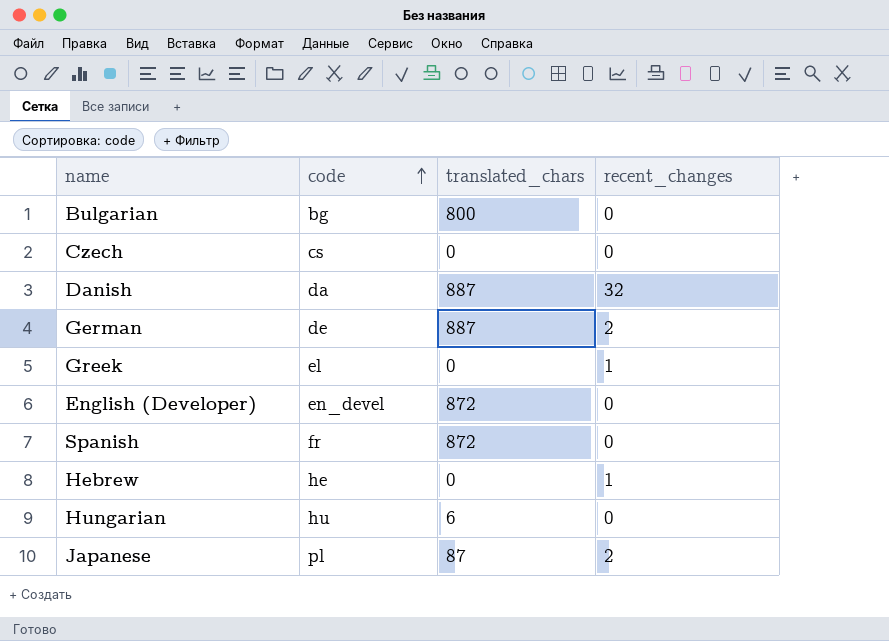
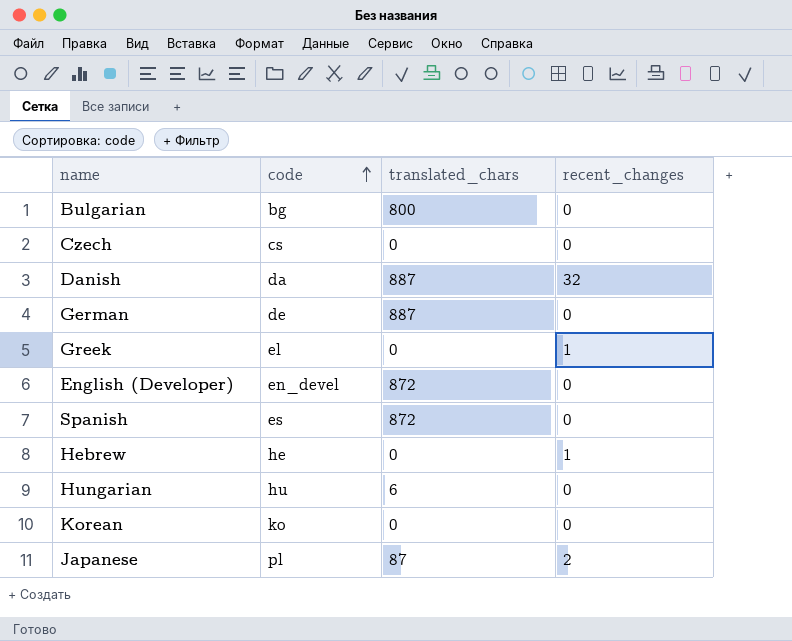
German | recent_changes: 2 -> 0
Spanish | code: fr -> es
row Korean: none -> ko | 0 | 0

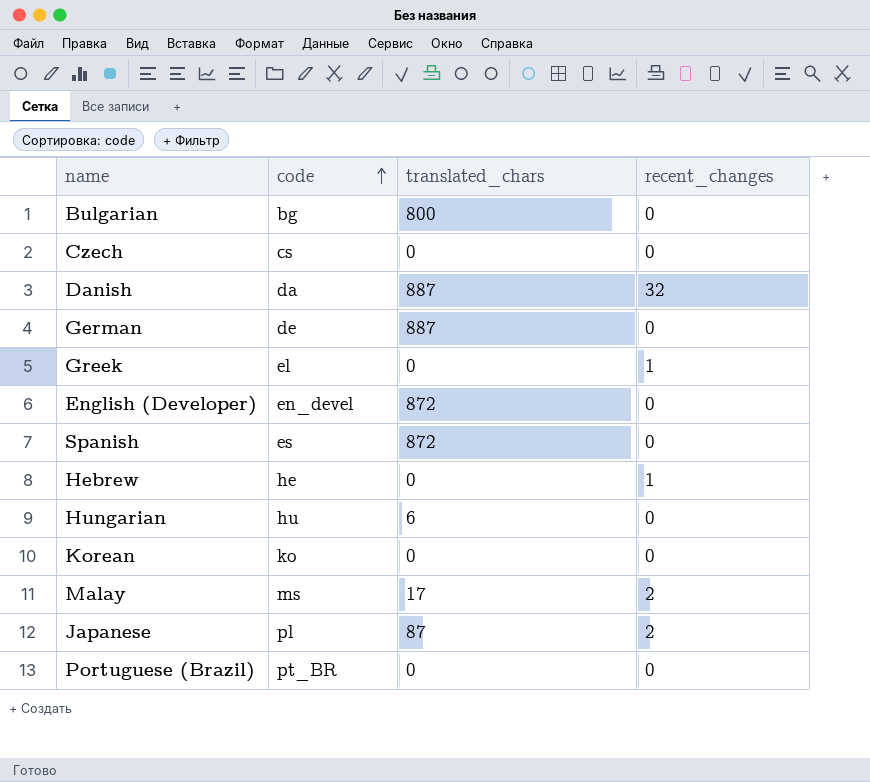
row Malay: none -> ms | 17 | 2
row Portuguese (Brazil): none -> pt_BR | 0 | 0

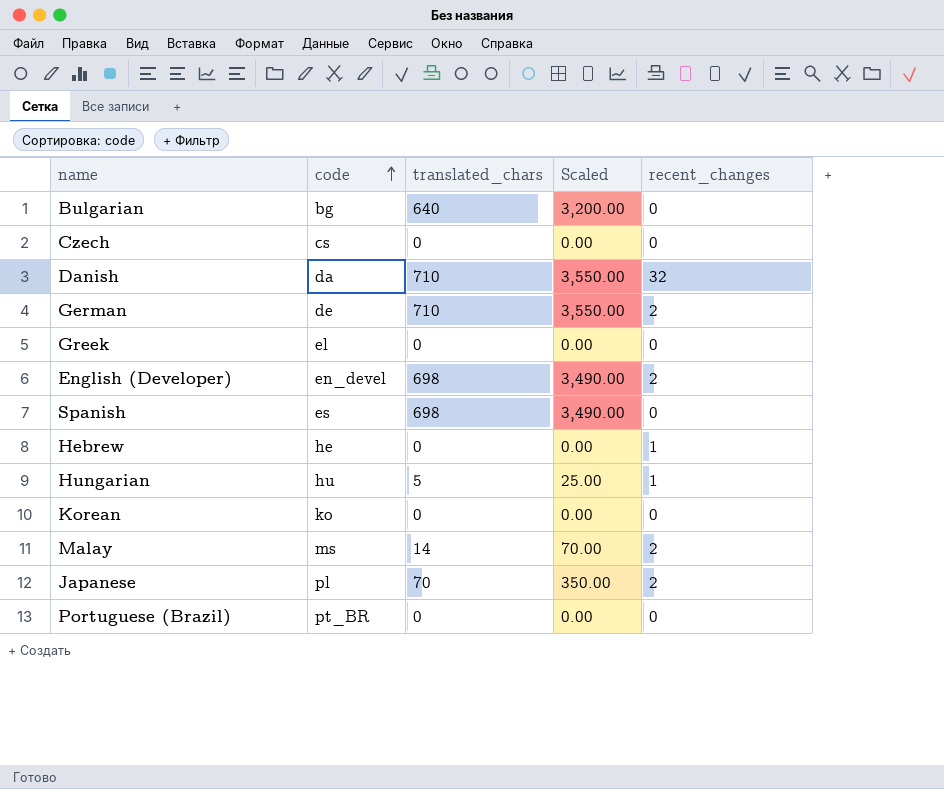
column Scaled | formula: none -> [translated_chars] * 5
Bulgarian | translated_chars: 800 -> 640
Danish | translated_chars: 887 -> 710
German | translated_chars: 887 -> 710
German | recent_changes: 0 -> 2
Greek | recent_changes: 1 -> 0
English (Developer) | translated_chars: 872 -> 698
English (Developer) | recent_changes: 0 -> 2
Spanish | translated_chars: 872 -> 698
Hungarian | translated_chars: 6 -> 5
Hungarian | recent_changes: 0 -> 1
Malay | translated_chars: 17 -> 14
Japanese | translated_chars: 87 -> 70

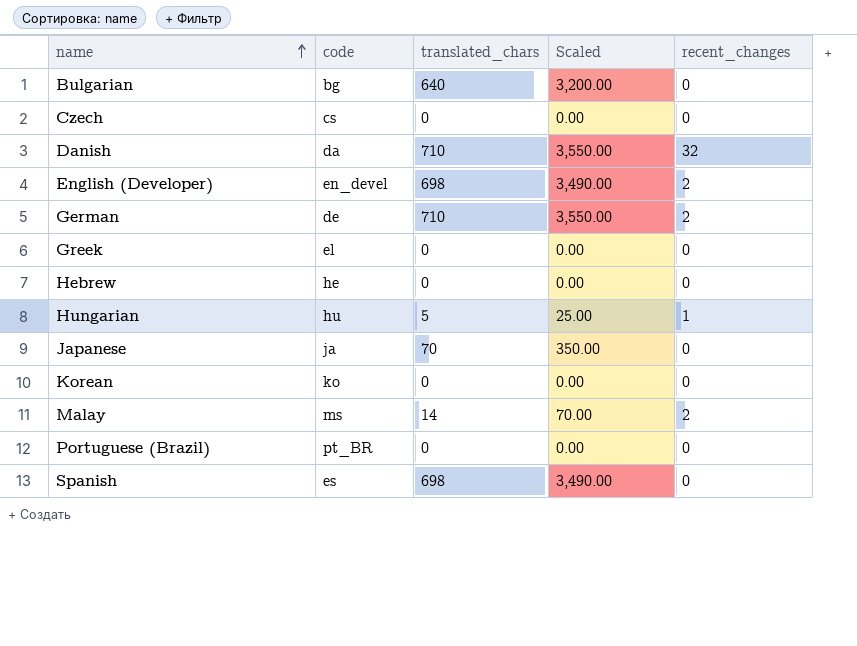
row order: code ascending -> name ascending
Hebrew | recent_changes: 1 -> 0
Japanese | code: pl -> ja
Japanese | recent_changes: 2 -> 0

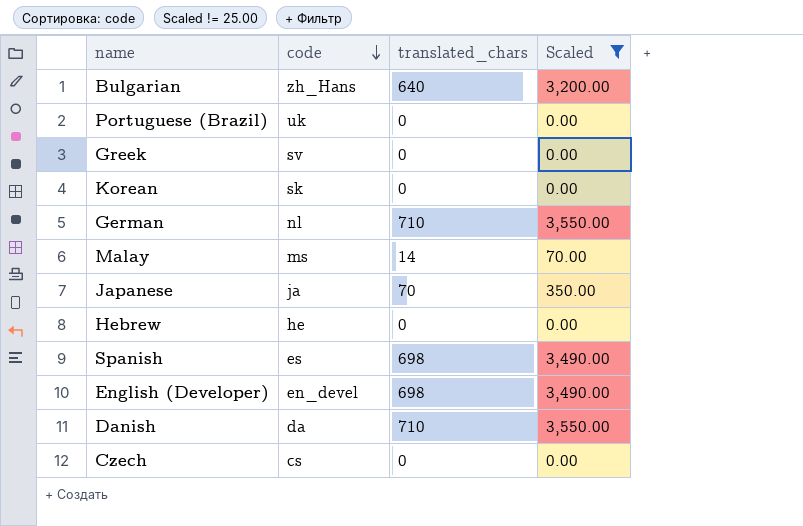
filter: none -> Scaled != 25.00
row order: name ascending -> code descending
column recent_changes | position: 5 -> none
Bulgarian | code: bg -> zh_Hans
Portuguese (Brazil) | code: pt_BR -> uk
Greek | code: el -> sv
Korean | code: ko -> sk
German | code: de -> nl

